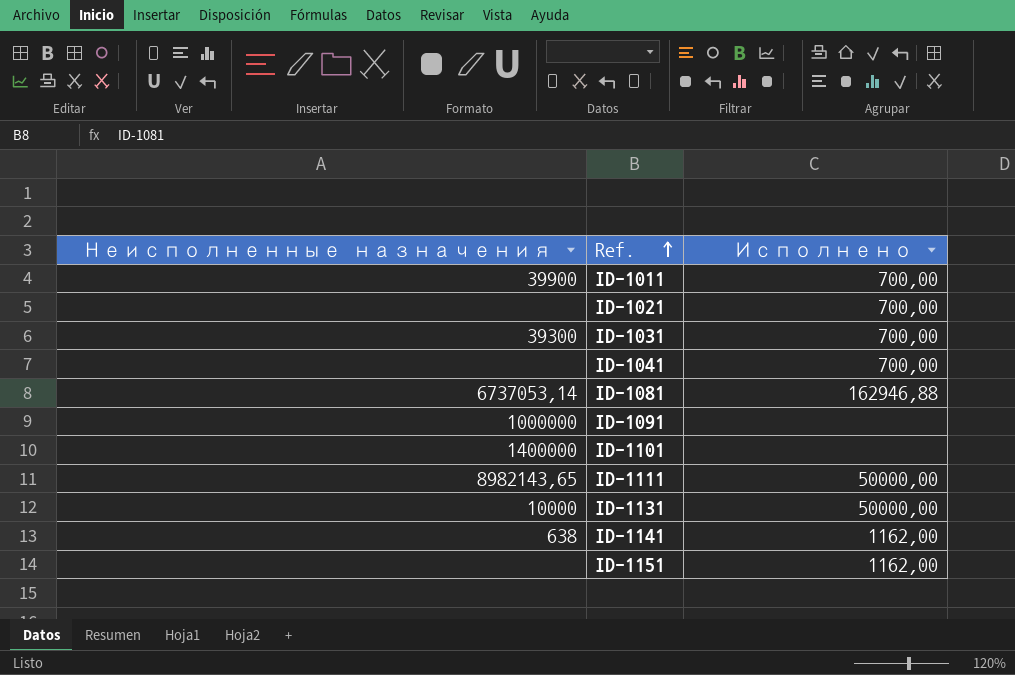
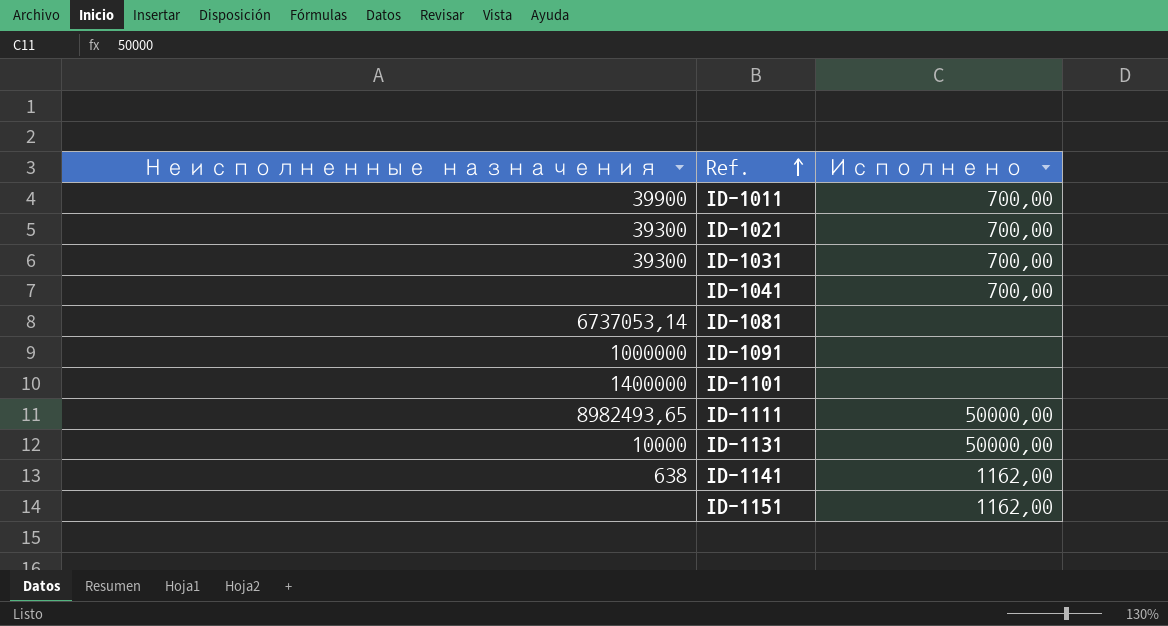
ID-1021 | Неисполненные назначения: none -> 39300
ID-1081 | Исполнено: 162946,88 -> none
ID-1111 | Неисполненные назначения: 8982143,65 -> 8982493,65

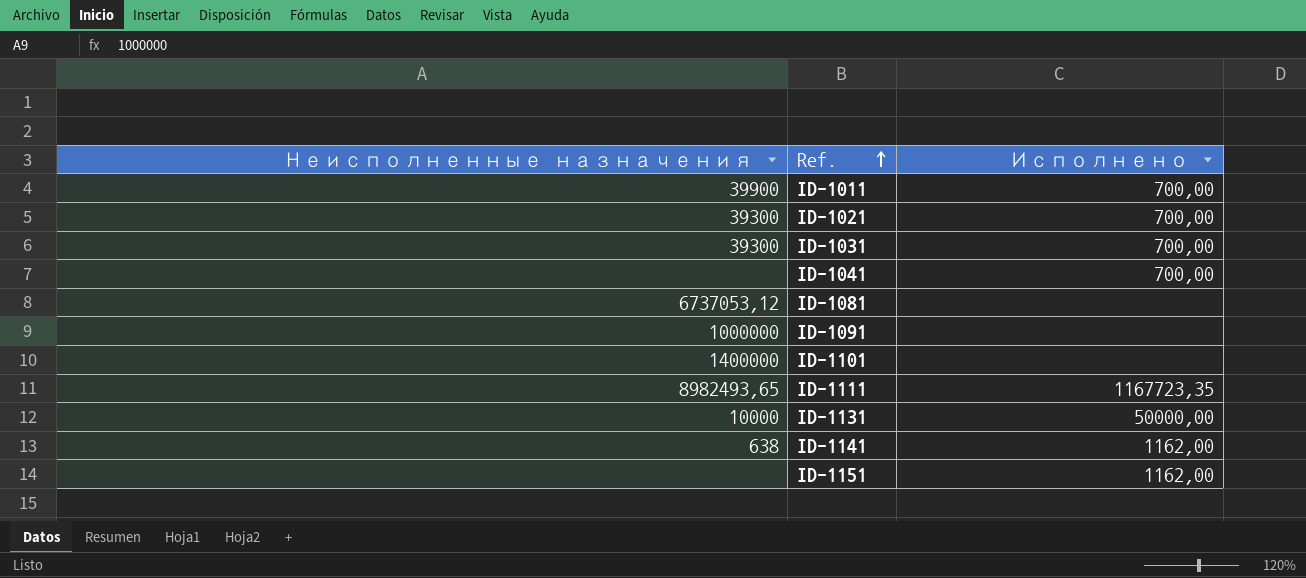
ID-1081 | Неисполненные назначения: 6737053,14 -> 6737053,12
ID-1111 | Исполнено: 50000,00 -> 1167723,35

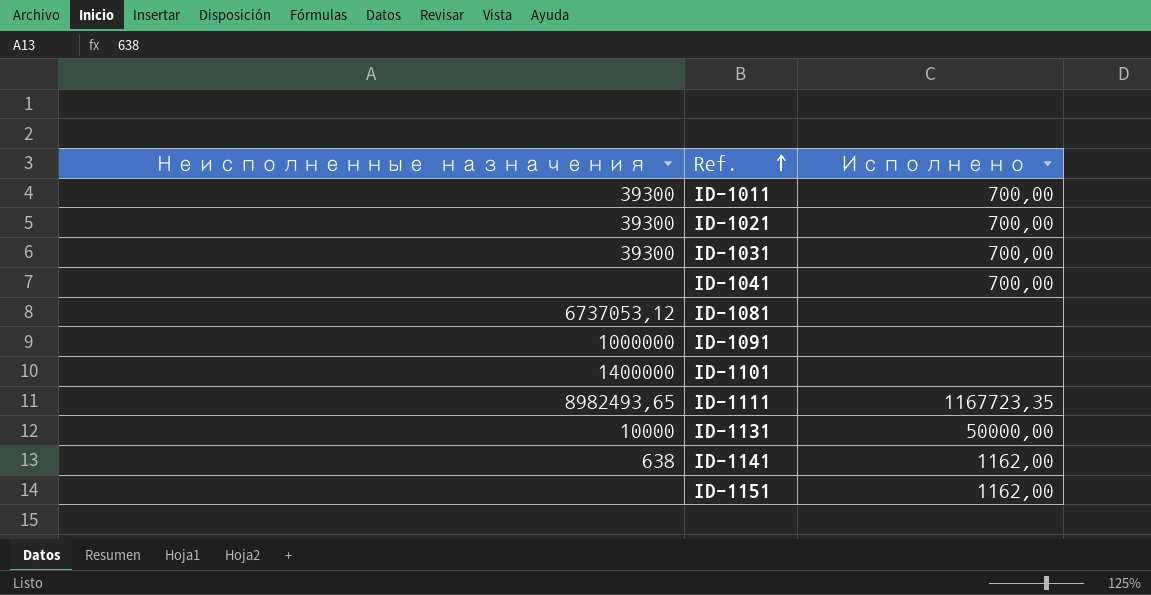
ID-1011 | Неисполненные назначения: 39900 -> 39300

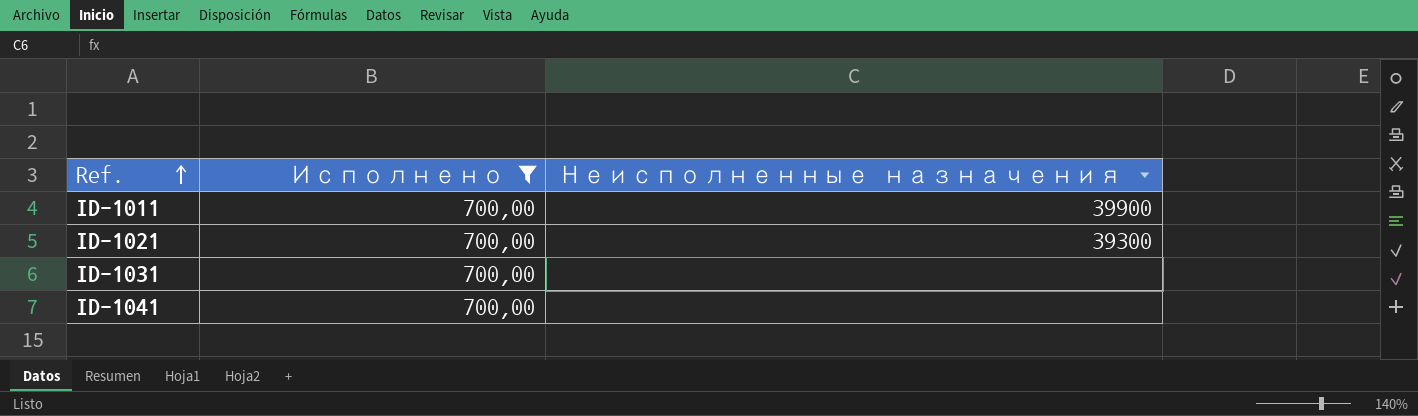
filter: none -> Исполнено = 700,00
column Неисполненные назначения | position: 1 -> 3
ID-1011 | Неисполненные назначения: 39300 -> 39900
ID-1031 | Неисполненные назначения: 39300 -> none

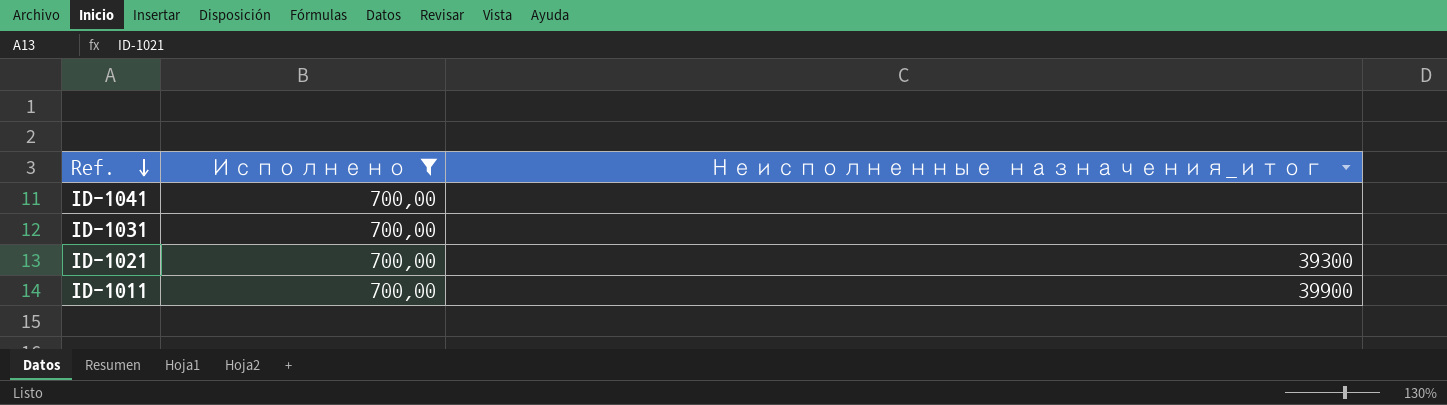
row order: Ref. ascending -> Ref. descending
column name: Неисполненные назначения -> Неисполненные назначения_итог

